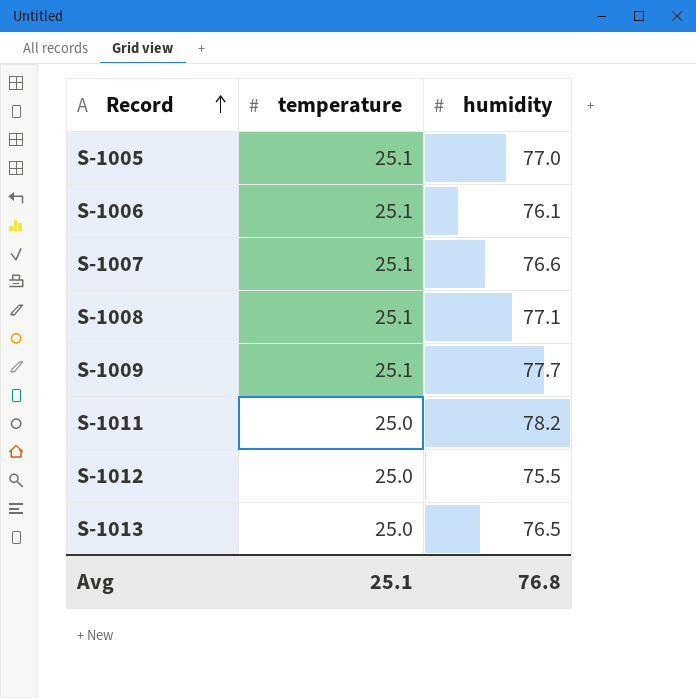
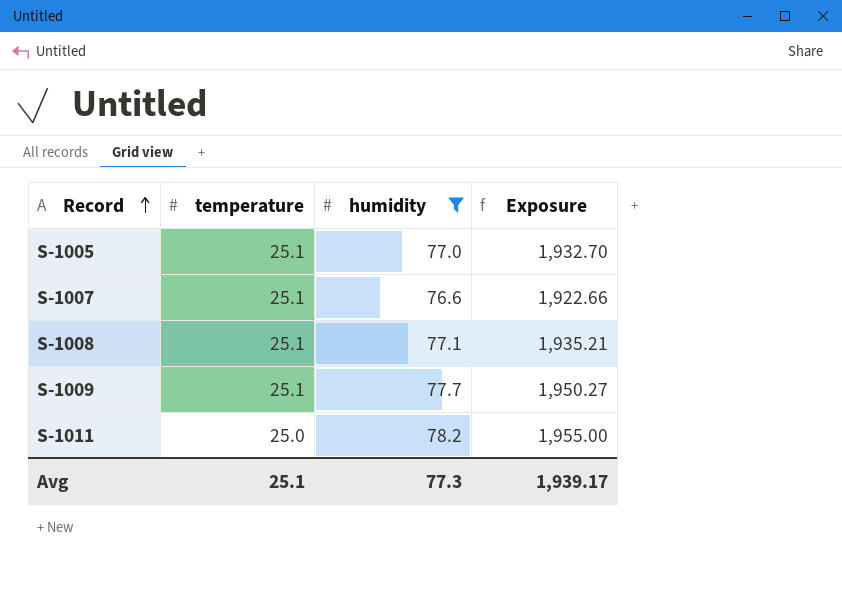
filter: none -> humidity >= 76.6
column Exposure | formula: none -> [temperature] * [humidity]
Avg | humidity: 76.8 -> 77.3

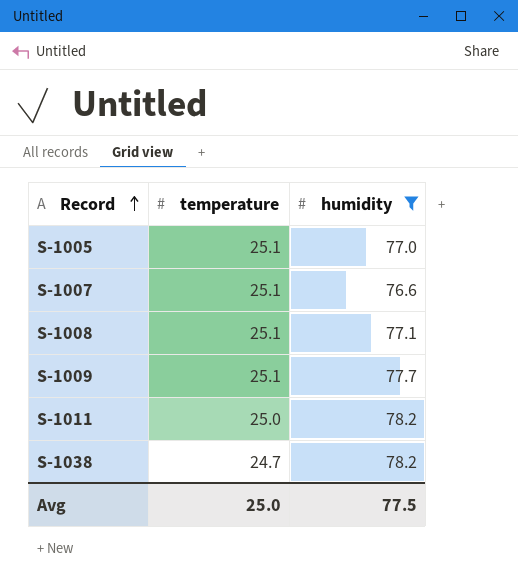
column Exposure | formula: [temperature] * [humidity] -> none
row S-1038: none -> 24.7 | 78.2
Avg | temperature: 25.1 -> 25.0
Avg | humidity: 77.3 -> 77.5

